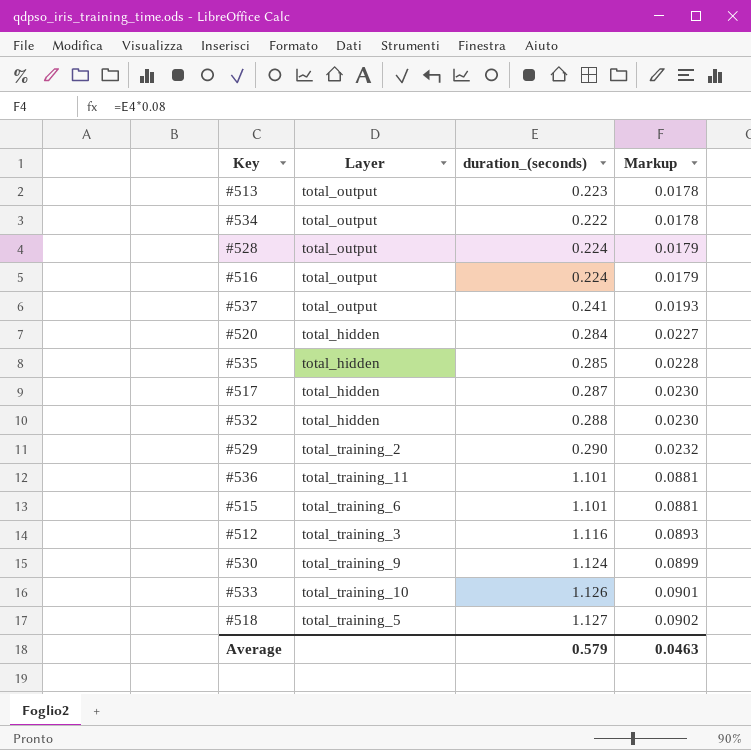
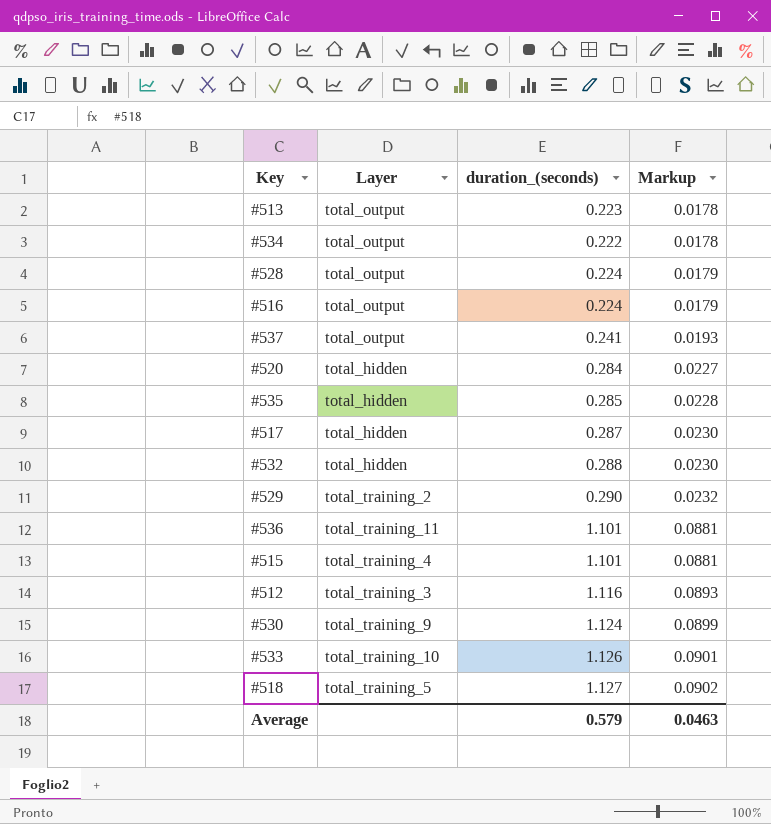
#515 | Layer: total_training_6 -> total_training_4

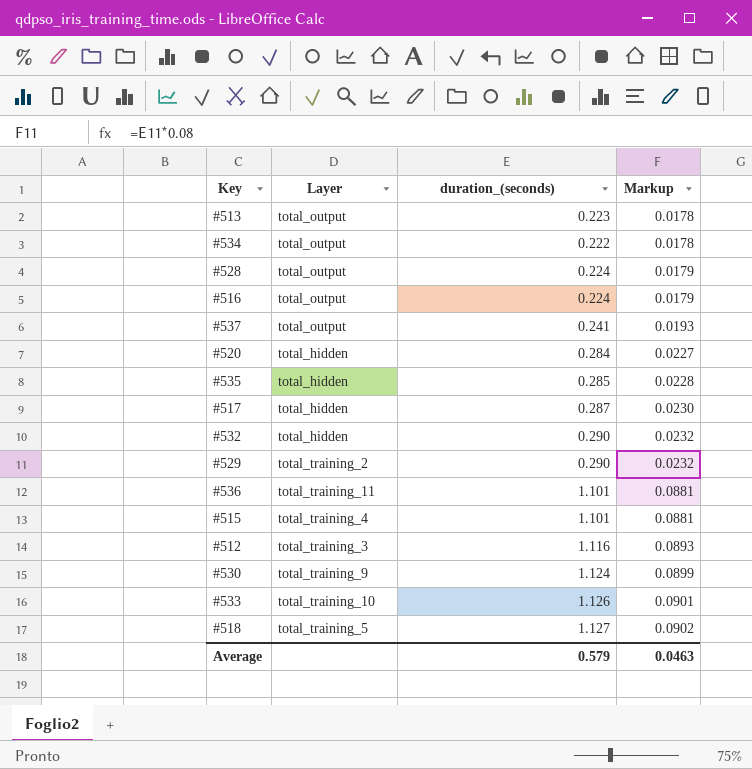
#532 | duration_(seconds): 0.288 -> 0.290
#532 | Markup: 0.0230 -> 0.0232

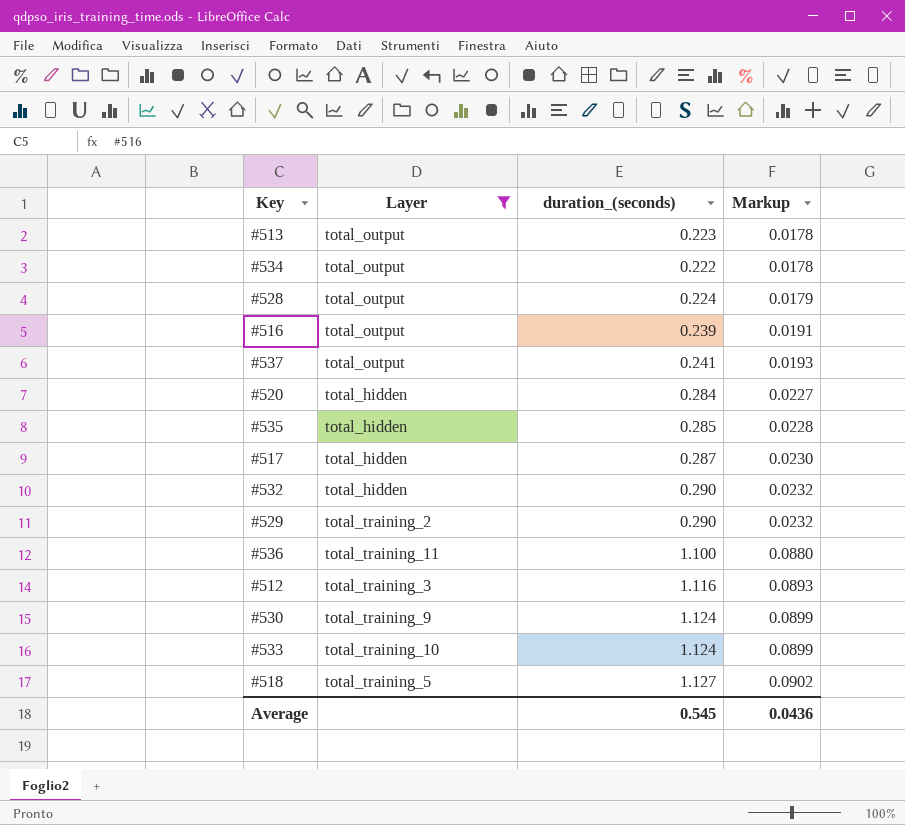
filter: none -> Layer != total_training_4
#516 | duration_(seconds): 0.224 -> 0.239
#516 | Markup: 0.0179 -> 0.0191
#536 | duration_(seconds): 1.101 -> 1.100
#536 | Markup: 0.0881 -> 0.0880
#533 | duration_(seconds): 1.126 -> 1.124
#533 | Markup: 0.0901 -> 0.0899
Average | duration_(seconds): 0.579 -> 0.545
Average | Markup: 0.0463 -> 0.0436

